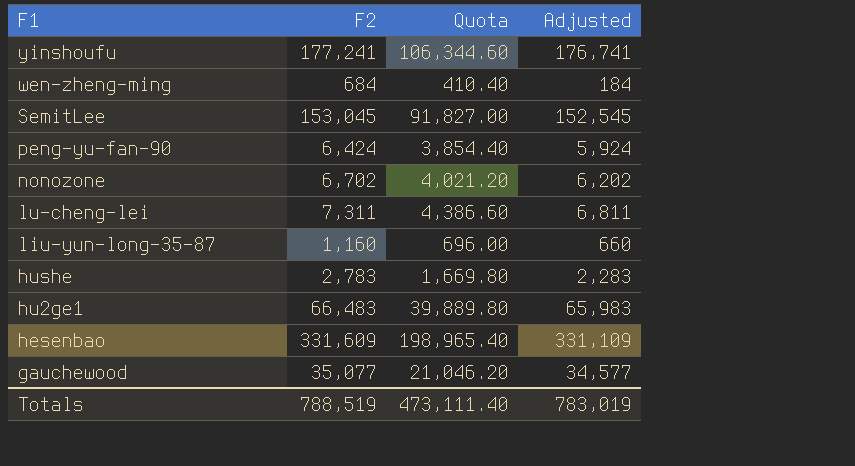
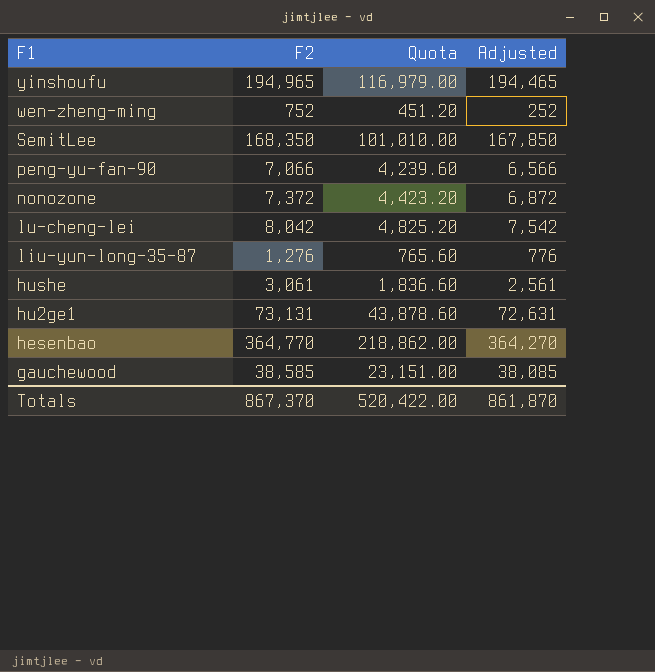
yinshoufu | F2: 177,241 -> 194,965
yinshoufu | Quota: 106,344.60 -> 116,979.00
yinshoufu | Adjusted: 176,741 -> 194,465
wen-zheng-ming | F2: 684 -> 752
wen-zheng-ming | Quota: 410.40 -> 451.20
wen-zheng-ming | Adjusted: 184 -> 252
SemitLee | F2: 153,045 -> 168,350
SemitLee | Quota: 91,827.00 -> 101,010.00
SemitLee | Adjusted: 152,545 -> 167,850
peng-yu-fan-90 | F2: 6,424 -> 7,066
peng-yu-fan-90 | Quota: 3,854.40 -> 4,239.60
peng-yu-fan-90 | Adjusted: 5,924 -> 6,566
nonozone | F2: 6,702 -> 7,372
nonozone | Quota: 4,021.20 -> 4,423.20
nonozone | Adjusted: 6,202 -> 6,872
lu-cheng-lei | F2: 7,311 -> 8,042
lu-cheng-lei | Quota: 4,386.60 -> 4,825.20
lu-cheng-lei | Adjusted: 6,811 -> 7,542
liu-yun-long-35-87 | F2: 1,160 -> 1,276
liu-yun-long-35-87 | Quota: 696.00 -> 765.60
liu-yun-long-35-87 | Adjusted: 660 -> 776
hushe | F2: 2,783 -> 3,061
hushe | Quota: 1,669.80 -> 1,836.60
hushe | Adjusted: 2,283 -> 2,561
hu2ge1 | F2: 66,483 -> 73,131
hu2ge1 | Quota: 39,889.80 -> 43,878.60
hu2ge1 | Adjusted: 65,983 -> 72,631
hesenbao | F2: 331,609 -> 364,770
hesenbao | Quota: 198,965.40 -> 218,862.00
hesenbao | Adjusted: 331,109 -> 364,270
gauchewood | F2: 35,077 -> 38,585
gauchewood | Quota: 21,046.20 -> 23,151.00
gauchewood | Adjusted: 34,577 -> 38,085
Totals | F2: 788,519 -> 867,370
Totals | Quota: 473,111.40 -> 520,422.00
Totals | Adjusted: 783,019 -> 861,870

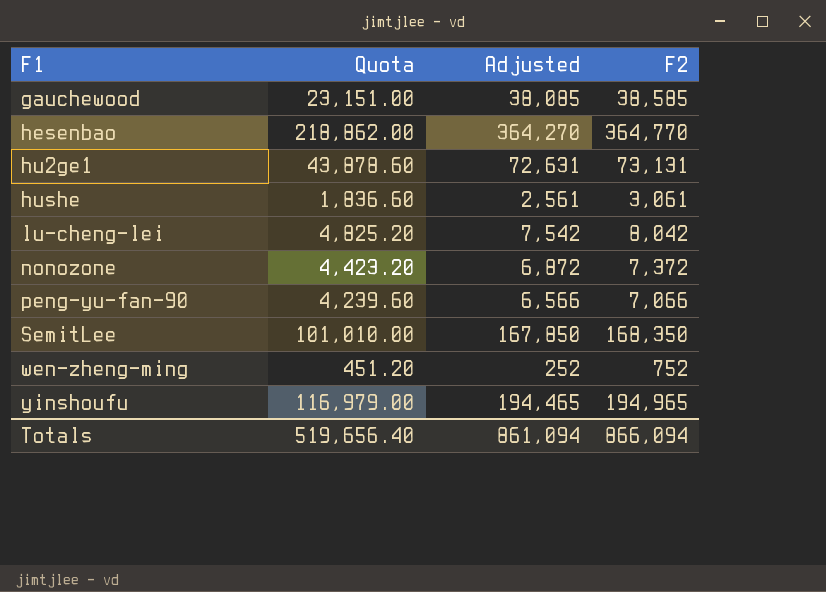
row order: F1 descending -> F1 ascending
column F2 | position: 2 -> 4
row liu-yun-long-35-87: 1,276 | 765.60 | 776 -> none
Totals | Quota: 520,422.00 -> 519,656.40
Totals | Adjusted: 861,870 -> 861,094
Totals | F2: 867,370 -> 866,094

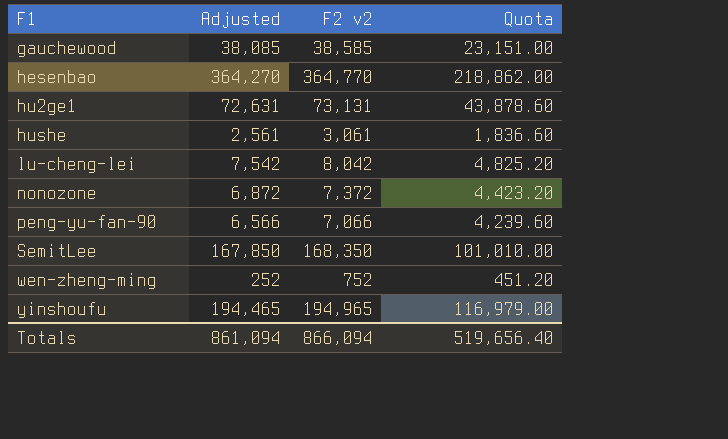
column name: F2 -> F2 v2
column Quota | position: 2 -> 4

